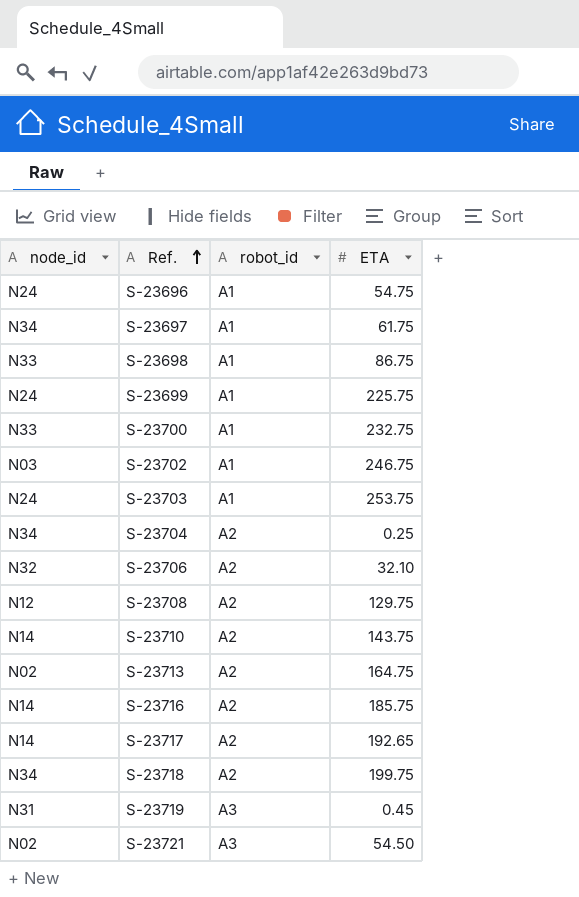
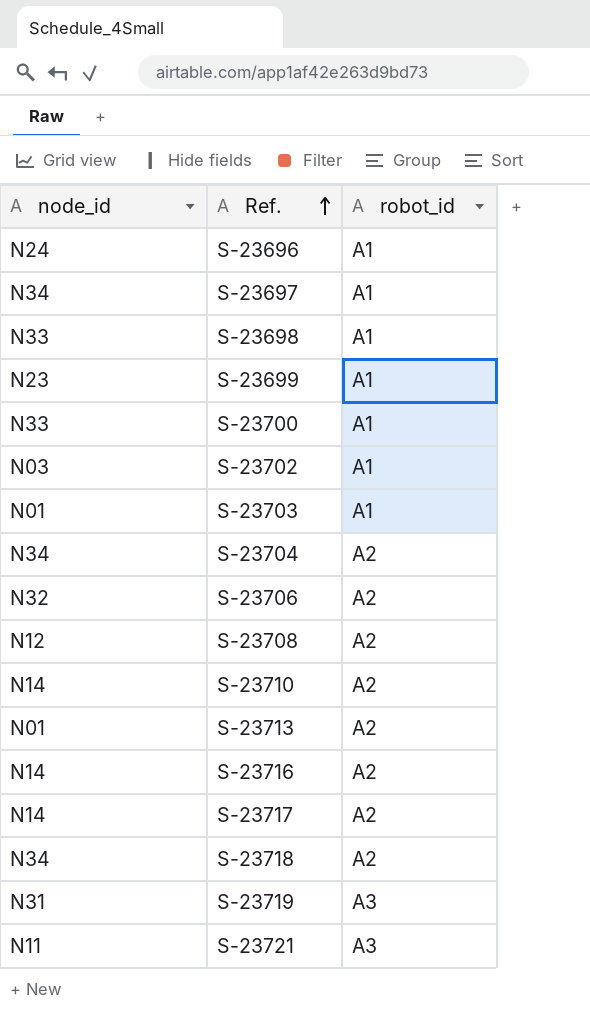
column ETA | position: 4 -> none
S-23699 | node_id: N24 -> N23
S-23703 | node_id: N24 -> N01
S-23713 | node_id: N02 -> N01
S-23721 | node_id: N02 -> N11

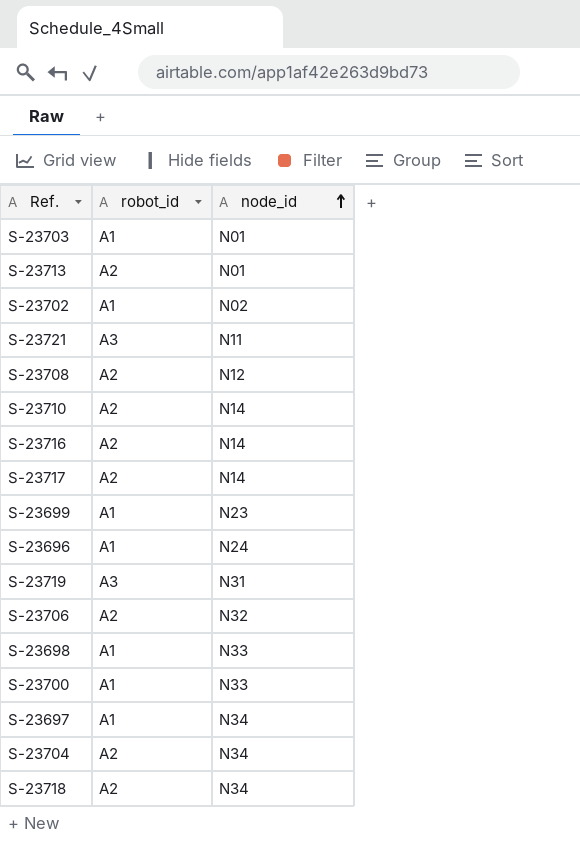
row order: Ref. ascending -> node_id ascending
column node_id | position: 1 -> 3
S-23702 | node_id: N03 -> N02

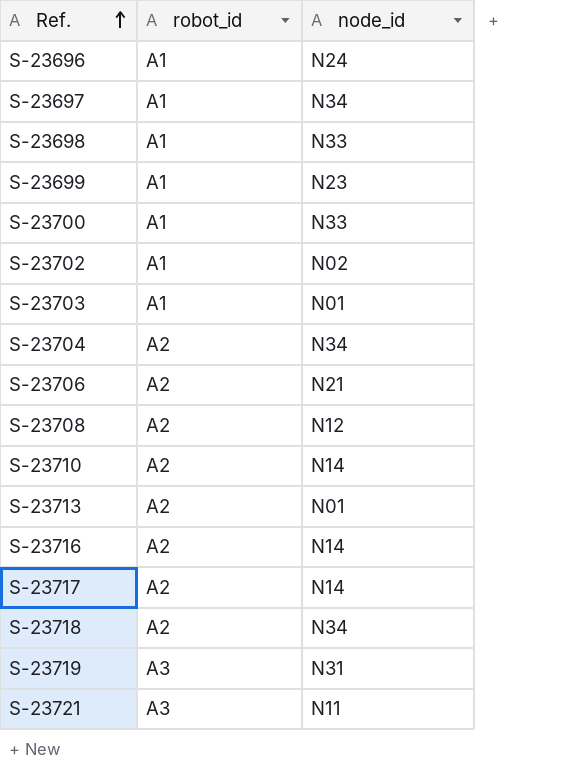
row order: node_id ascending -> Ref. ascending
S-23706 | node_id: N32 -> N21

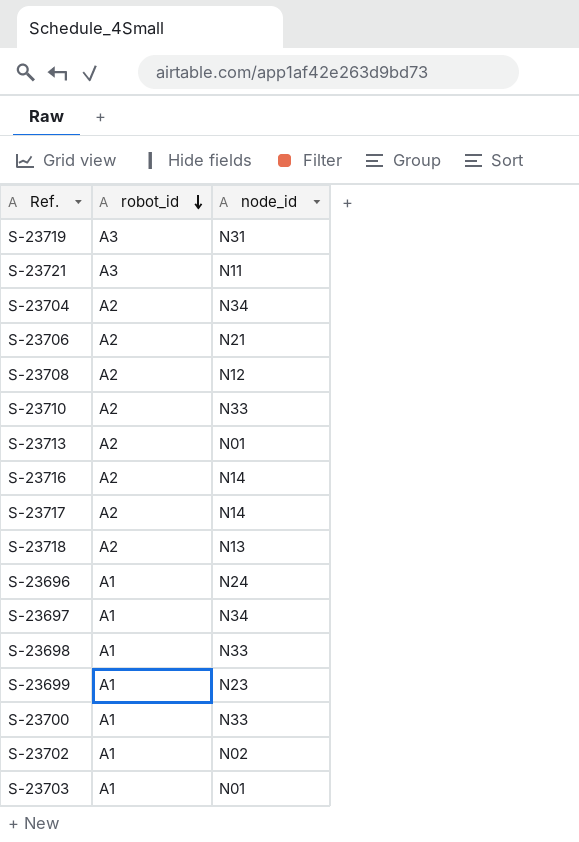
row order: Ref. ascending -> robot_id descending
S-23710 | node_id: N14 -> N33
S-23718 | node_id: N34 -> N13

